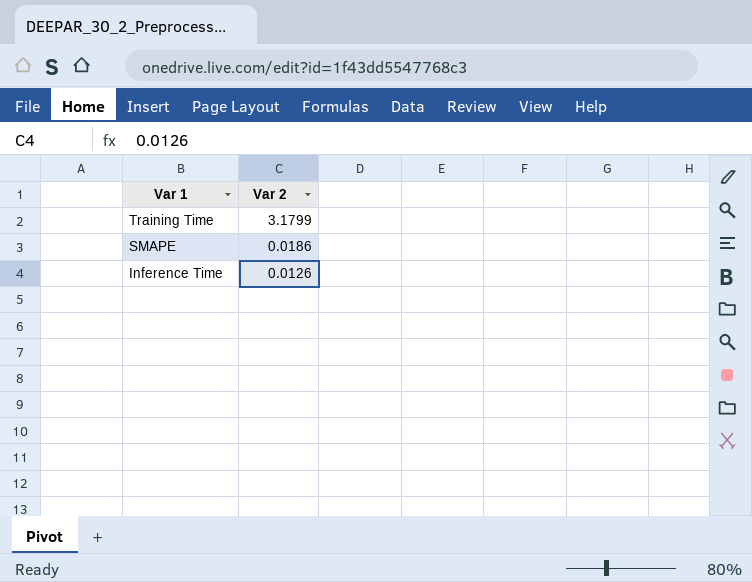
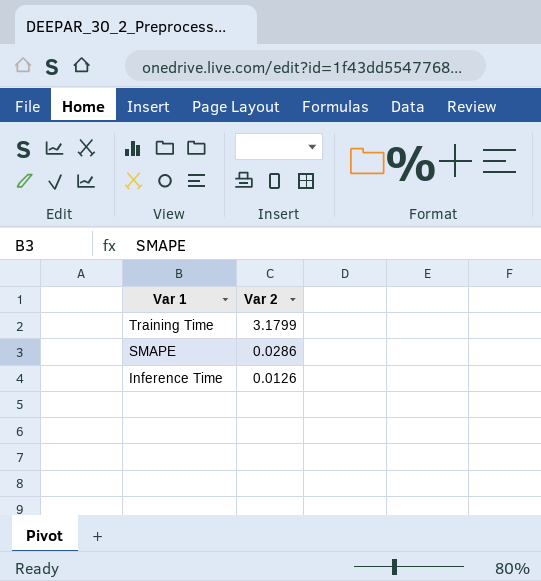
SMAPE | Var 2: 0.0186 -> 0.0286

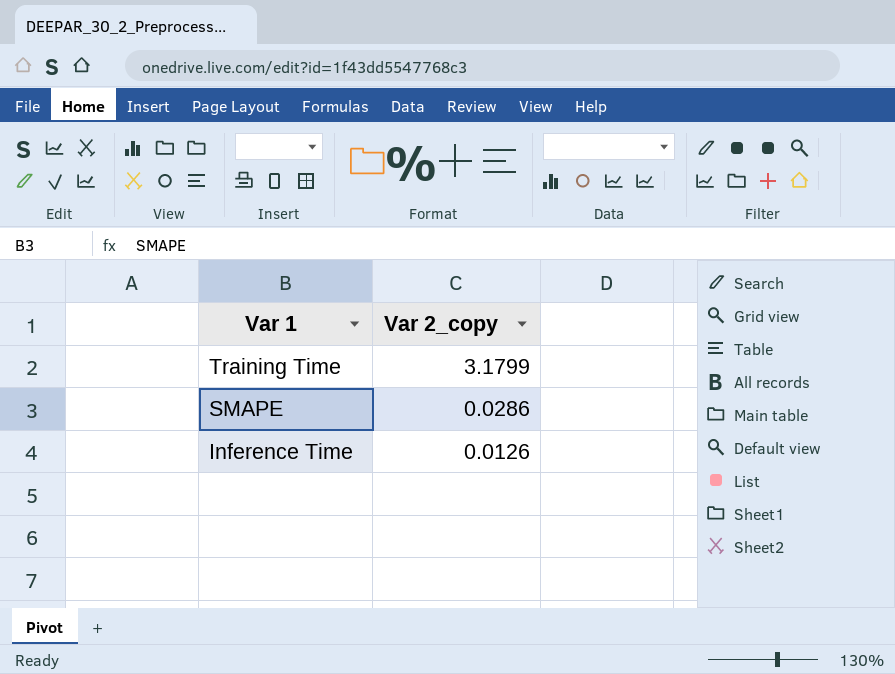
column name: Var 2 -> Var 2_copy

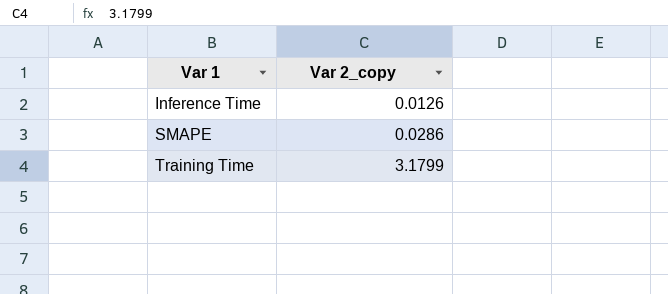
row order: Var 1 descending -> Var 1 ascending

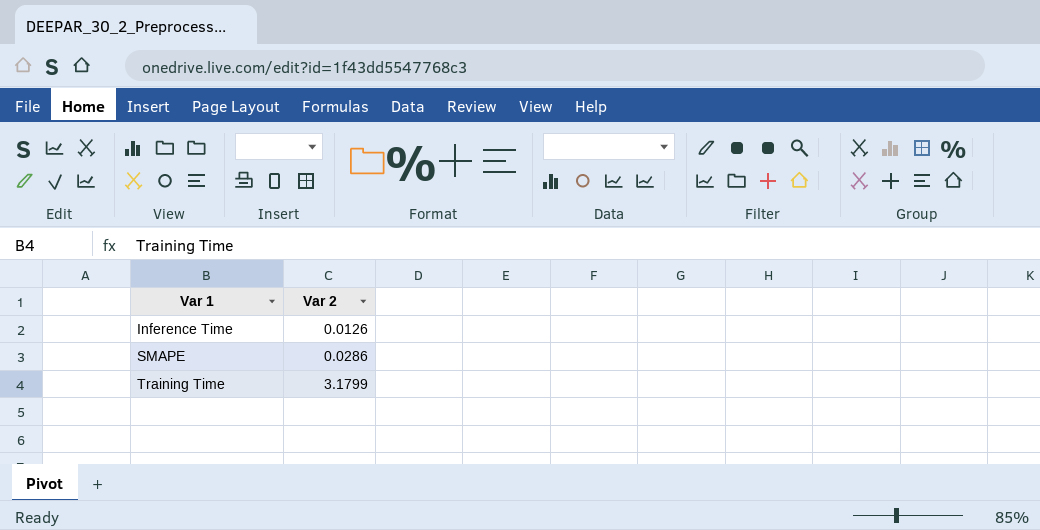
column name: Var 2_copy -> Var 2

